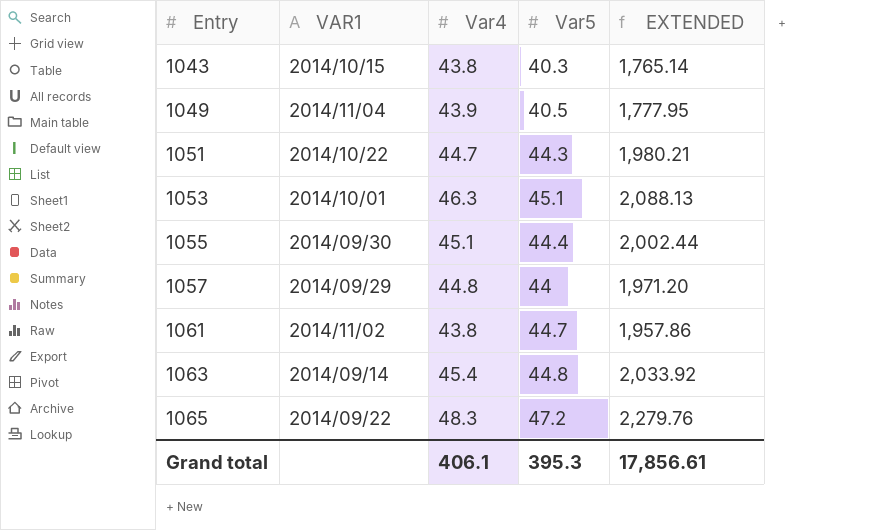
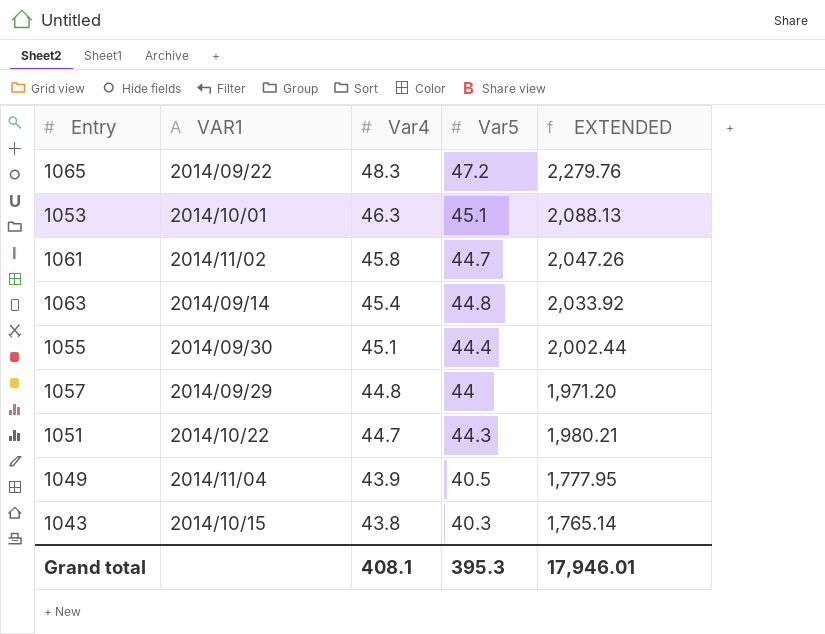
row order: Entry ascending -> Var4 descending
1061 | Var4: 43.8 -> 45.8
1061 | EXTENDED: 1,957.86 -> 2,047.26
Grand total | Var4: 406.1 -> 408.1
Grand total | EXTENDED: 17,856.61 -> 17,946.01

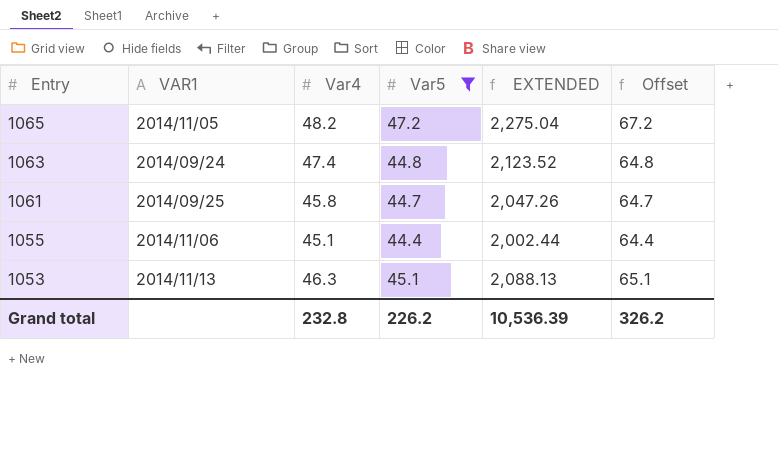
filter: none -> Var5 >= 44.4
row order: Var4 descending -> Entry descending
column Offset | formula: none -> [Var5] + 20
1065 | VAR1: 2014/09/22 -> 2014/11/05
1065 | Var4: 48.3 -> 48.2
1065 | EXTENDED: 2,279.76 -> 2,275.04
1063 | VAR1: 2014/09/14 -> 2014/09/24
1063 | Var4: 45.4 -> 47.4
1063 | EXTENDED: 2,033.92 -> 2,123.52
1061 | VAR1: 2014/11/02 -> 2014/09/25
1055 | VAR1: 2014/09/30 -> 2014/11/06
1053 | VAR1: 2014/10/01 -> 2014/11/13
Grand total | Var4: 408.1 -> 232.8
Grand total | Var5: 395.3 -> 226.2
Grand total | EXTENDED: 17,946.01 -> 10,536.39

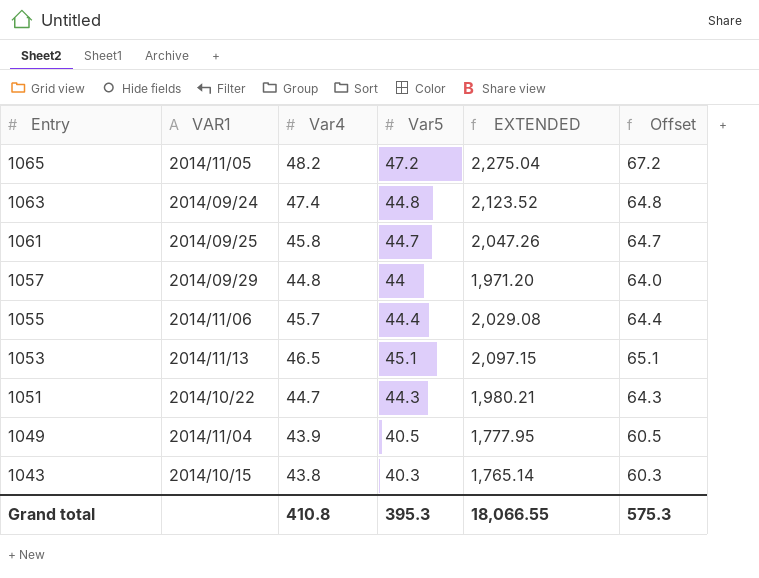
filter: Var5 >= 44.4 -> none
1055 | Var4: 45.1 -> 45.7
1055 | EXTENDED: 2,002.44 -> 2,029.08
1053 | Var4: 46.3 -> 46.5
1053 | EXTENDED: 2,088.13 -> 2,097.15
Grand total | Var4: 232.8 -> 410.8
Grand total | Var5: 226.2 -> 395.3
Grand total | EXTENDED: 10,536.39 -> 18,066.55
Grand total | Offset: 326.2 -> 575.3

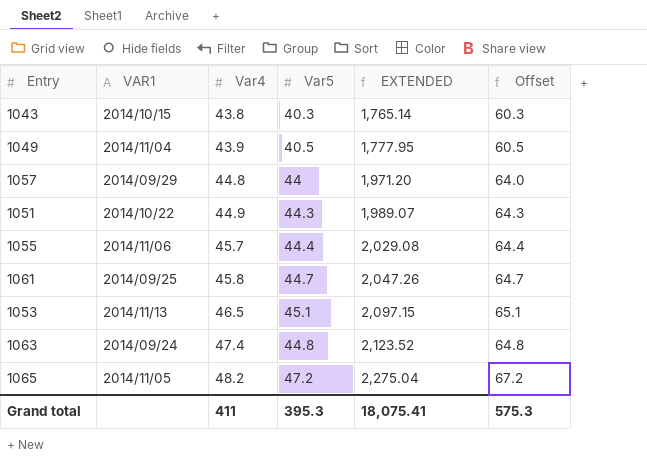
row order: Entry descending -> Var4 ascending
1051 | Var4: 44.7 -> 44.9
1051 | EXTENDED: 1,980.21 -> 1,989.07
Grand total | Var4: 410.8 -> 411
Grand total | EXTENDED: 18,066.55 -> 18,075.41

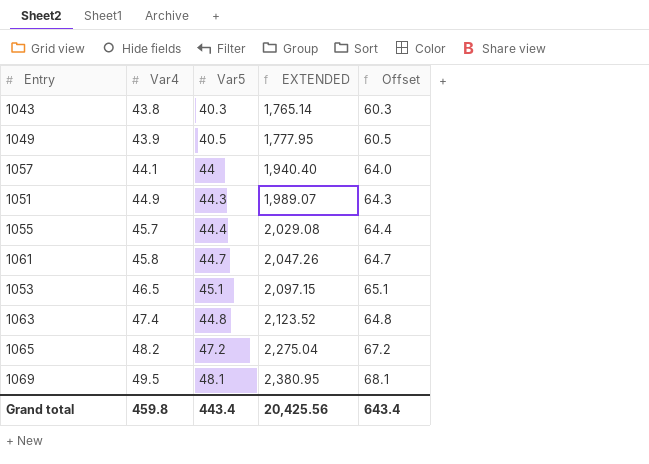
column VAR1 | position: 2 -> none
1057 | Var4: 44.8 -> 44.1
1057 | EXTENDED: 1,971.20 -> 1,940.40
row 1069: none -> 49.5 | 48.1 | 2,380.95 | 68.1
Grand total | Var4: 411 -> 459.8
Grand total | Var5: 395.3 -> 443.4
Grand total | EXTENDED: 18,075.41 -> 20,425.56
Grand total | Offset: 575.3 -> 643.4

